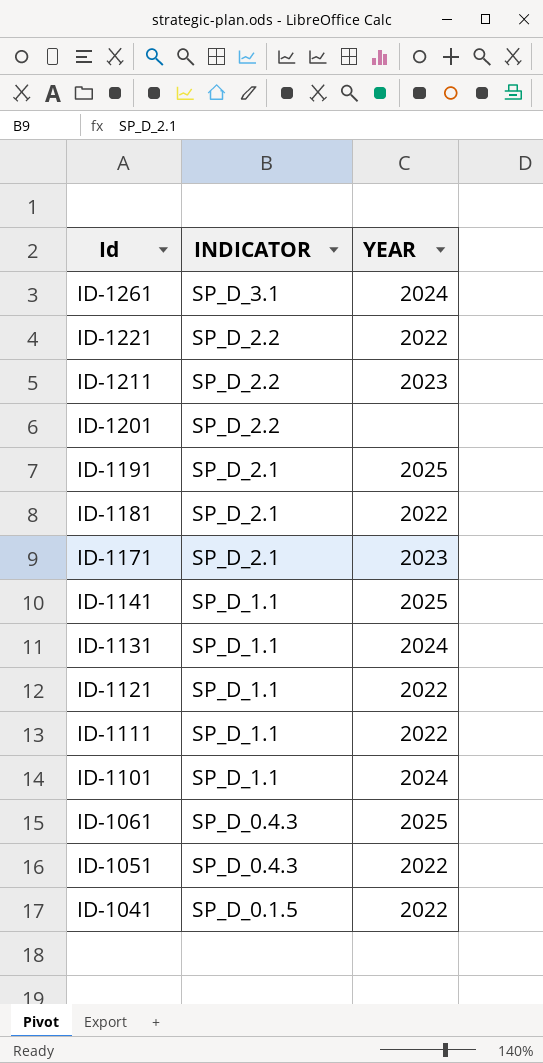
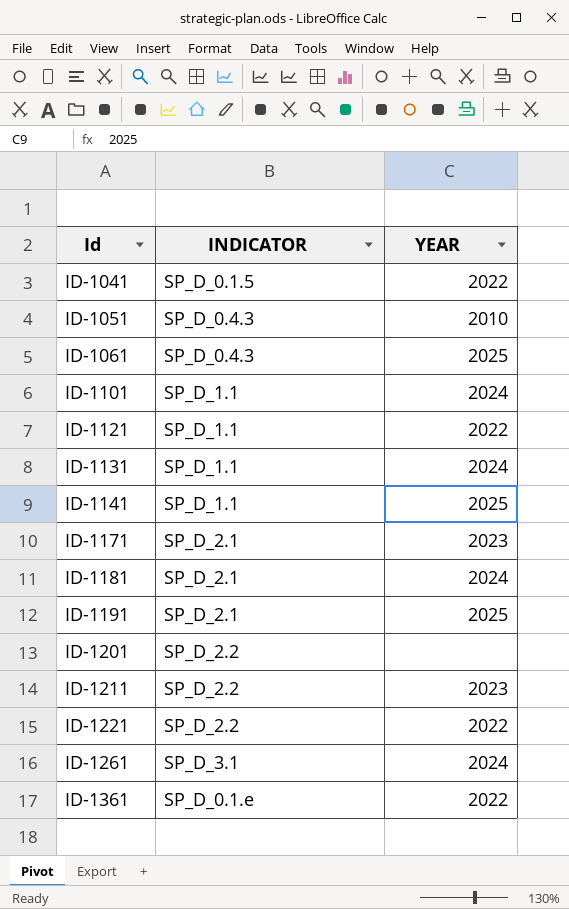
row order: Id descending -> Id ascending
row ID-1111: SP_D_1.1 | 2022 -> none
ID-1051 | YEAR: 2022 -> 2010
ID-1181 | YEAR: 2022 -> 2024
row ID-1361: none -> SP_D_0.1.e | 2022

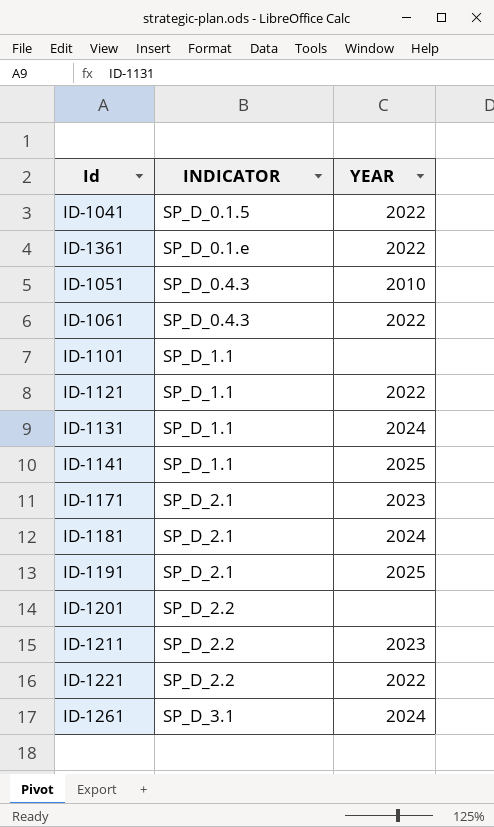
row order: Id ascending -> INDICATOR ascending
ID-1061 | YEAR: 2025 -> 2022
ID-1101 | YEAR: 2024 -> none

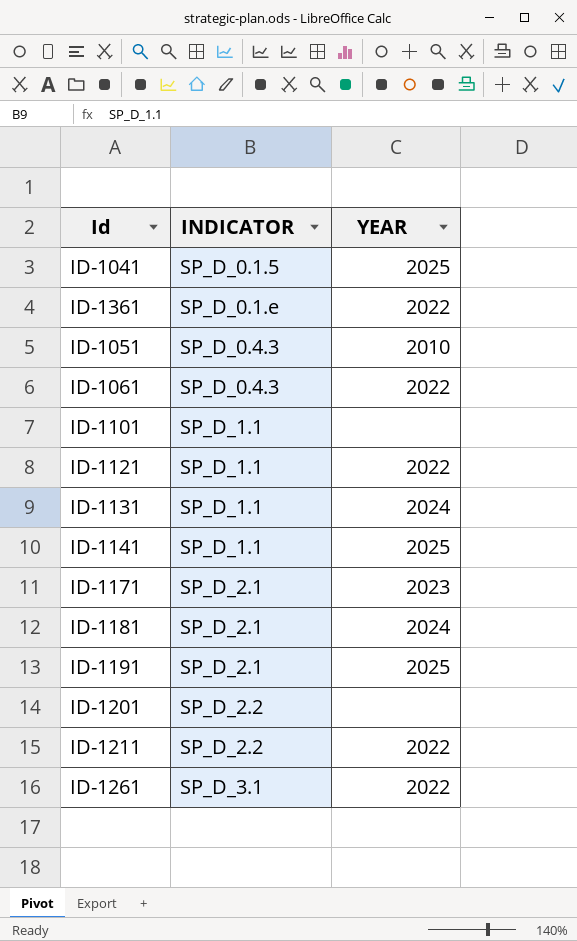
row ID-1221: SP_D_2.2 | 2022 -> none
ID-1041 | YEAR: 2022 -> 2025
ID-1211 | YEAR: 2023 -> 2022
ID-1261 | YEAR: 2024 -> 2022

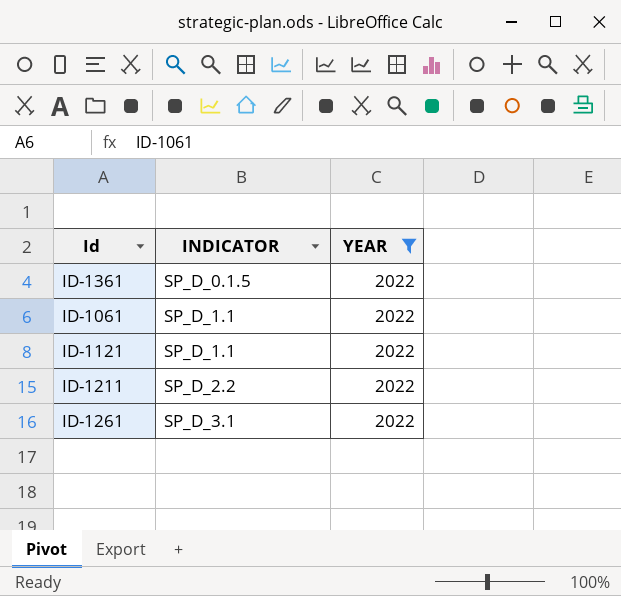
filter: none -> YEAR = 2022
ID-1361 | INDICATOR: SP_D_0.1.e -> SP_D_0.1.5
ID-1061 | INDICATOR: SP_D_0.4.3 -> SP_D_1.1

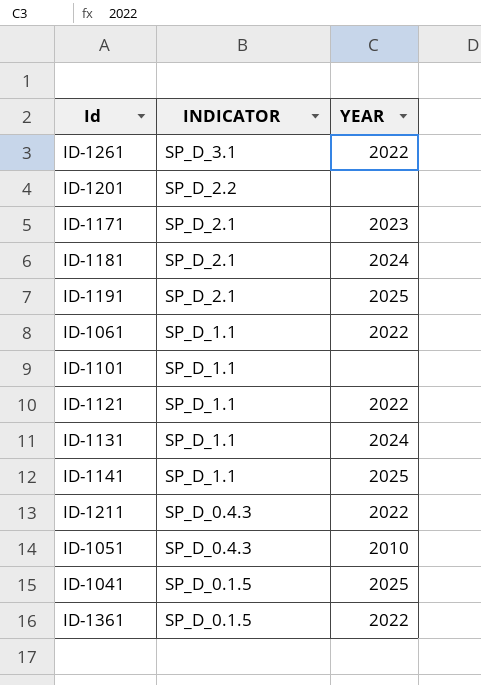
filter: YEAR = 2022 -> none
row order: INDICATOR ascending -> INDICATOR descending
ID-1211 | INDICATOR: SP_D_2.2 -> SP_D_0.4.3

